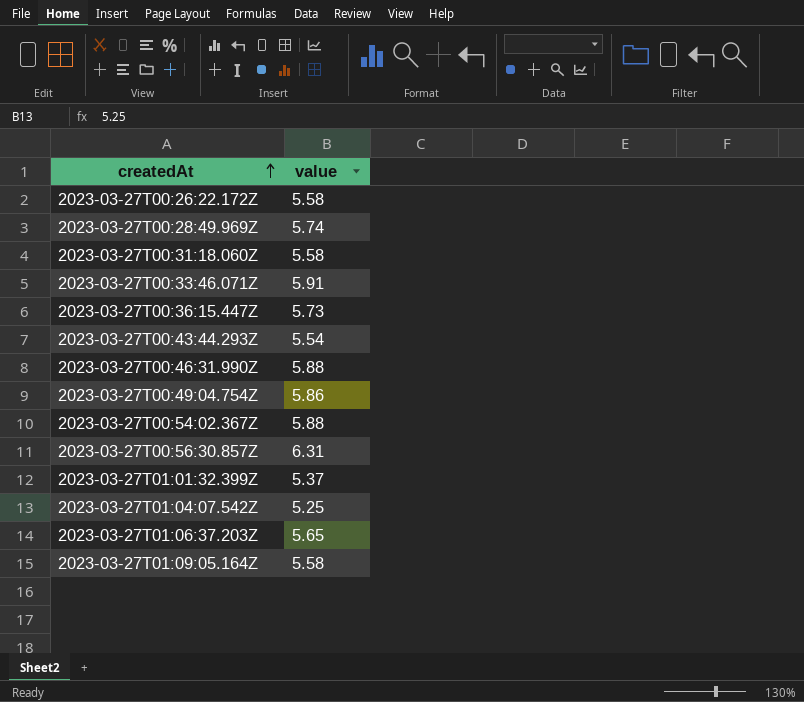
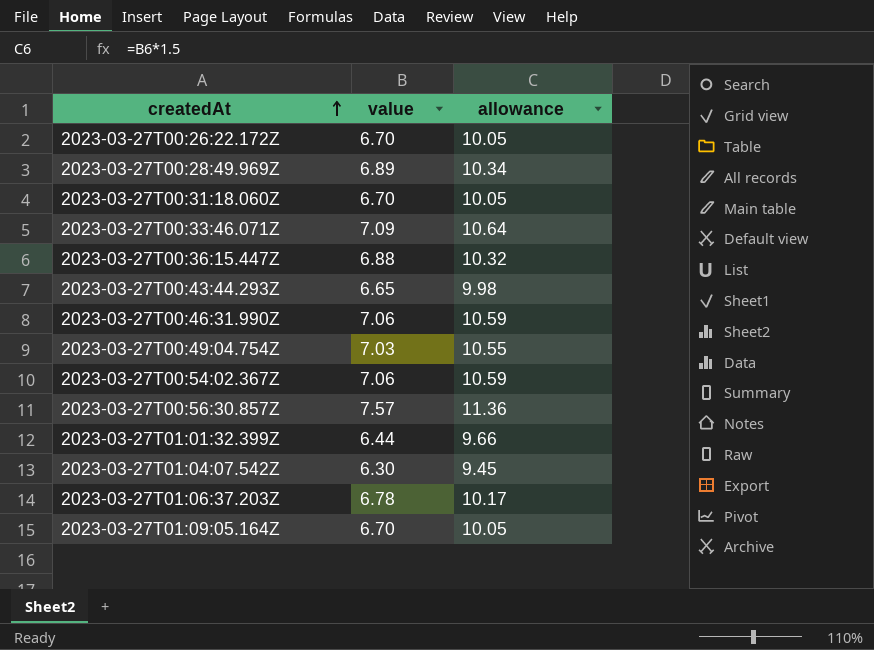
column allowance | formula: none -> [value] * 1.5
2023-03-27T00:26:22.172Z | value: 5.58 -> 6.70
2023-03-27T00:28:49.969Z | value: 5.74 -> 6.89
2023-03-27T00:31:18.060Z | value: 5.58 -> 6.70
2023-03-27T00:33:46.071Z | value: 5.91 -> 7.09
2023-03-27T00:36:15.447Z | value: 5.73 -> 6.88
2023-03-27T00:43:44.293Z | value: 5.54 -> 6.65
2023-03-27T00:46:31.990Z | value: 5.88 -> 7.06
2023-03-27T00:49:04.754Z | value: 5.86 -> 7.03
2023-03-27T00:54:02.367Z | value: 5.88 -> 7.06
2023-03-27T00:56:30.857Z | value: 6.31 -> 7.57
2023-03-27T01:01:32.399Z | value: 5.37 -> 6.44
2023-03-27T01:04:07.542Z | value: 5.25 -> 6.30
2023-03-27T01:06:37.203Z | value: 5.65 -> 6.78
2023-03-27T01:09:05.164Z | value: 5.58 -> 6.70

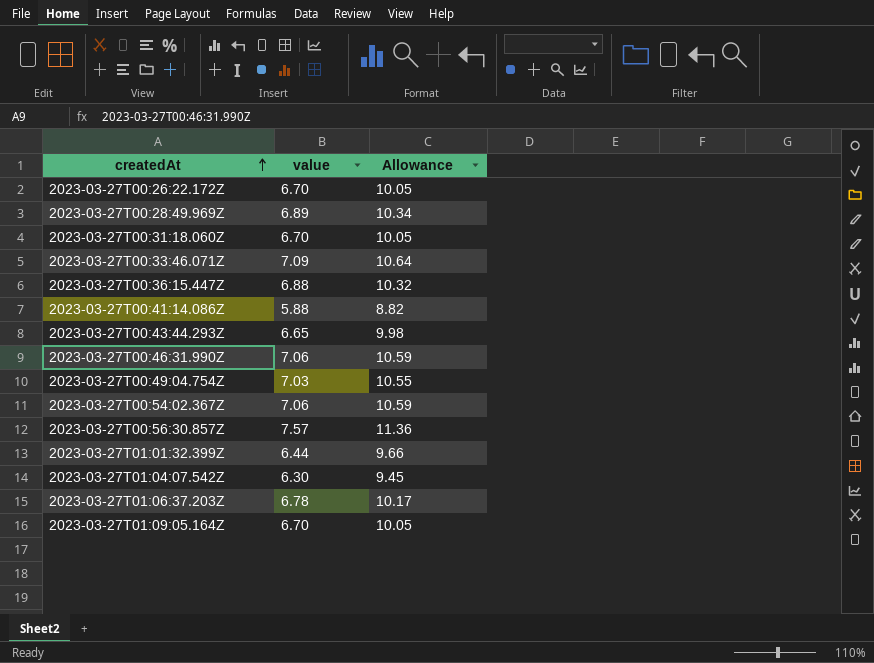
column name: allowance -> Allowance
row 2023-03-27T00:41:14.086Z: none -> 5.88 | 8.82

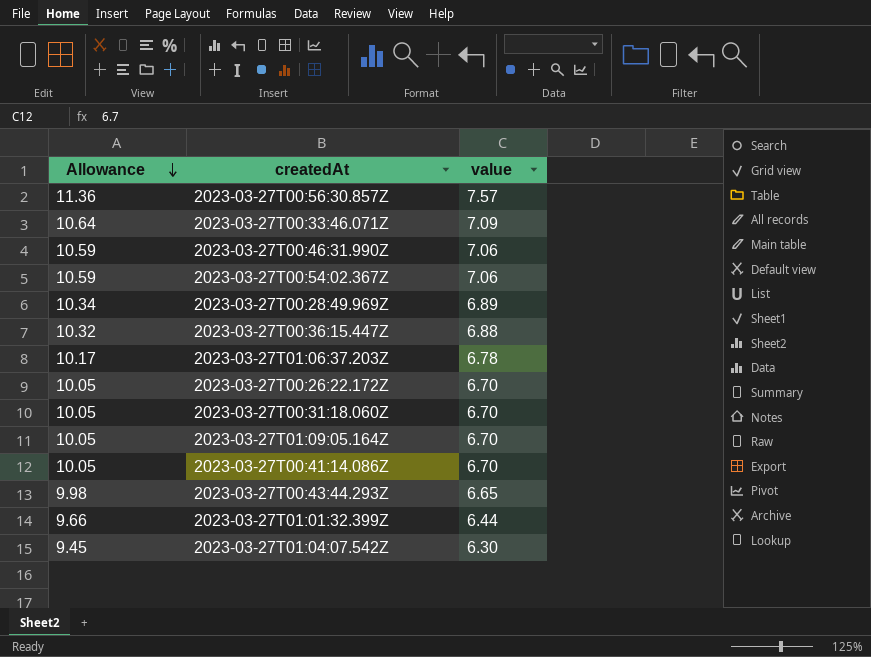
row order: createdAt ascending -> Allowance descending
column Allowance | position: 3 -> 1
row 2023-03-27T00:49:04.754Z: 7.03 | 10.55 -> none
2023-03-27T00:41:14.086Z | Allowance: 8.82 -> 10.05
2023-03-27T00:41:14.086Z | value: 5.88 -> 6.70

